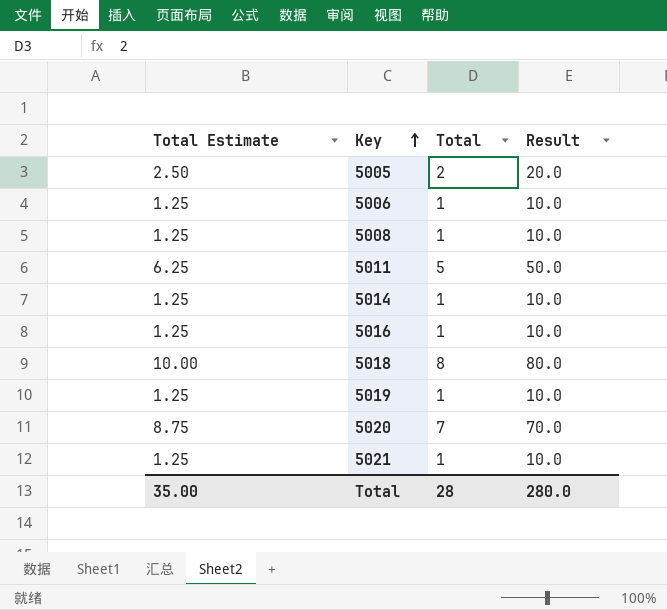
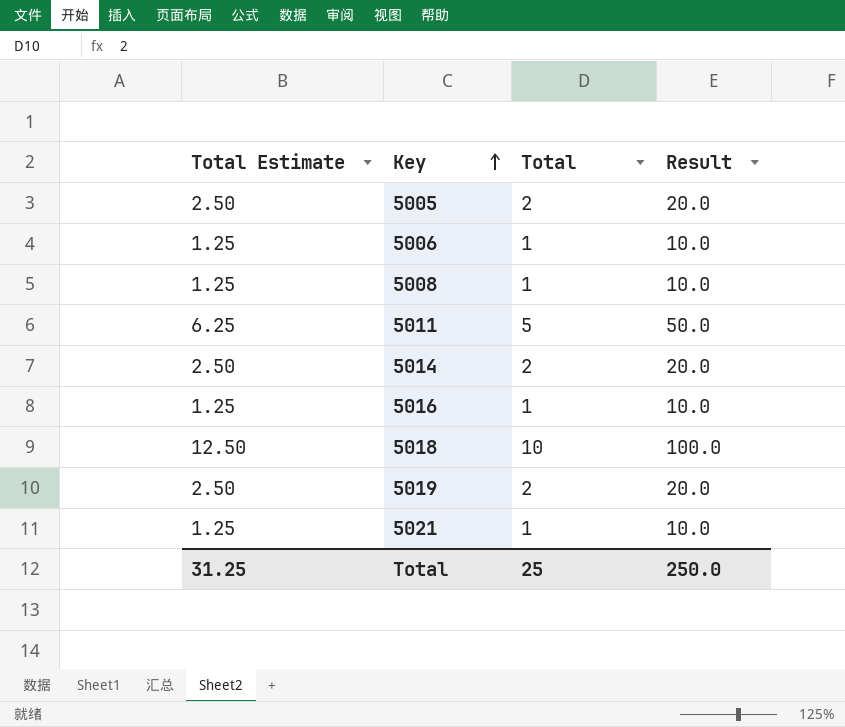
row 5020: 8.75 | 7 | 70.0 -> none
5014 | Total Estimate: 1.25 -> 2.50
5014 | Total: 1 -> 2
5014 | Result: 10.0 -> 20.0
5018 | Total Estimate: 10.00 -> 12.50
5018 | Total: 8 -> 10
5018 | Result: 80.0 -> 100.0
5019 | Total Estimate: 1.25 -> 2.50
5019 | Total: 1 -> 2
5019 | Result: 10.0 -> 20.0
Total | Total Estimate: 35.00 -> 31.25
Total | Total: 28 -> 25
Total | Result: 280.0 -> 250.0

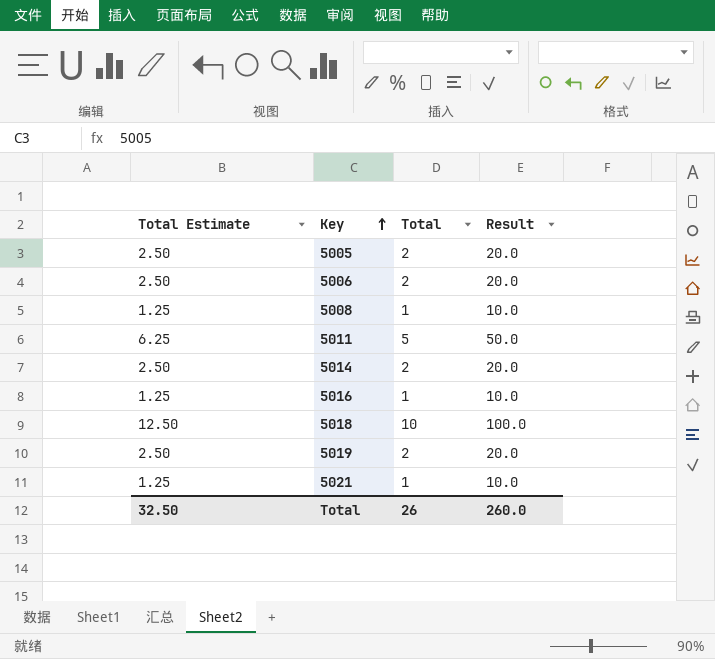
5006 | Total Estimate: 1.25 -> 2.50
5006 | Total: 1 -> 2
5006 | Result: 10.0 -> 20.0
Total | Total Estimate: 31.25 -> 32.50
Total | Total: 25 -> 26
Total | Result: 250.0 -> 260.0

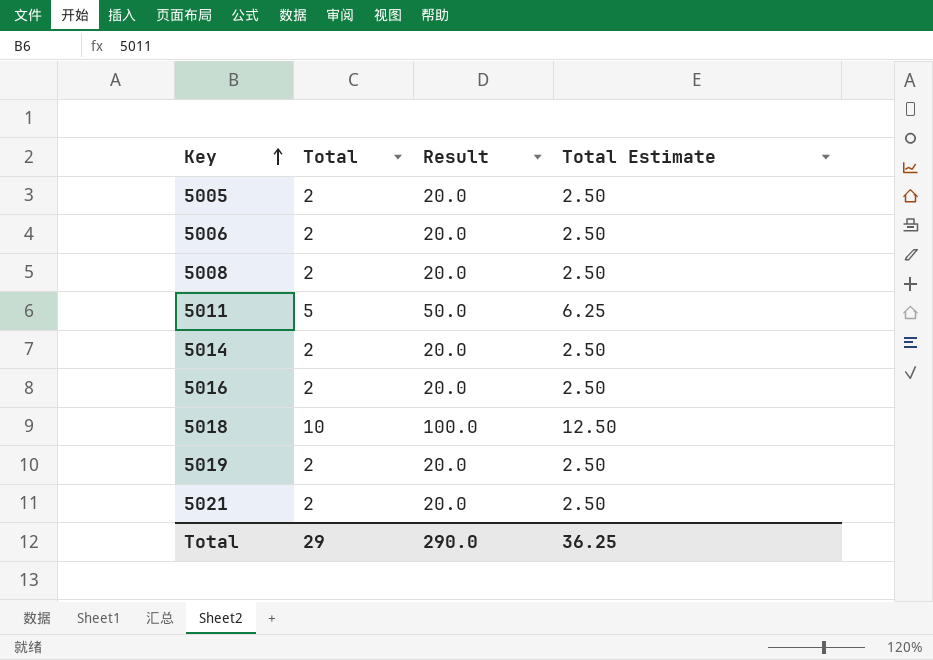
column Total Estimate | position: 1 -> 4
5008 | Total: 1 -> 2
5008 | Result: 10.0 -> 20.0
5008 | Total Estimate: 1.25 -> 2.50
5016 | Total: 1 -> 2
5016 | Result: 10.0 -> 20.0
5016 | Total Estimate: 1.25 -> 2.50
5021 | Total: 1 -> 2
5021 | Result: 10.0 -> 20.0
5021 | Total Estimate: 1.25 -> 2.50
Total | Total: 26 -> 29
Total | Result: 260.0 -> 290.0
Total | Total Estimate: 32.50 -> 36.25

